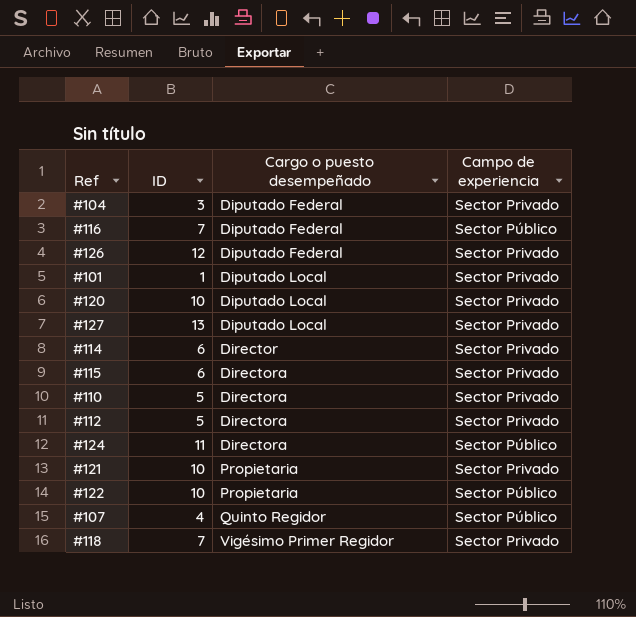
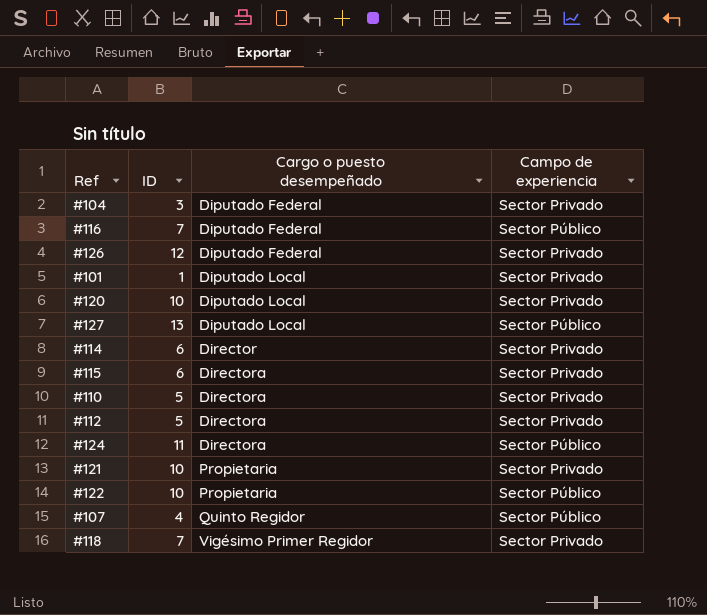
#127 | Campo de experiencia: Sector Privado -> Sector Público

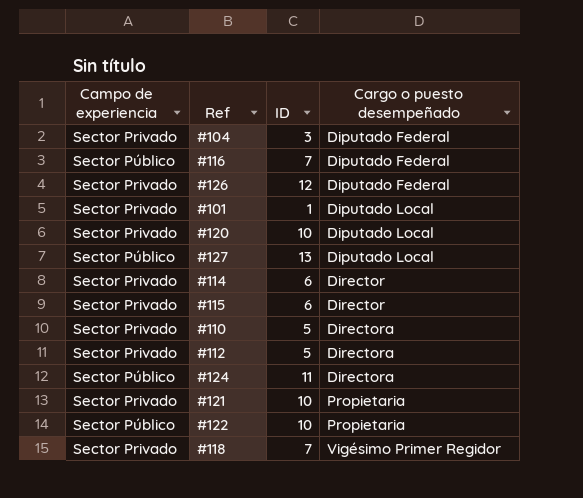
column Campo de experiencia | position: 4 -> 1
row #107: 4 | Quinto Regidor | Sector Público -> none
#115 | Cargo o puesto desempeñado: Directora -> Director

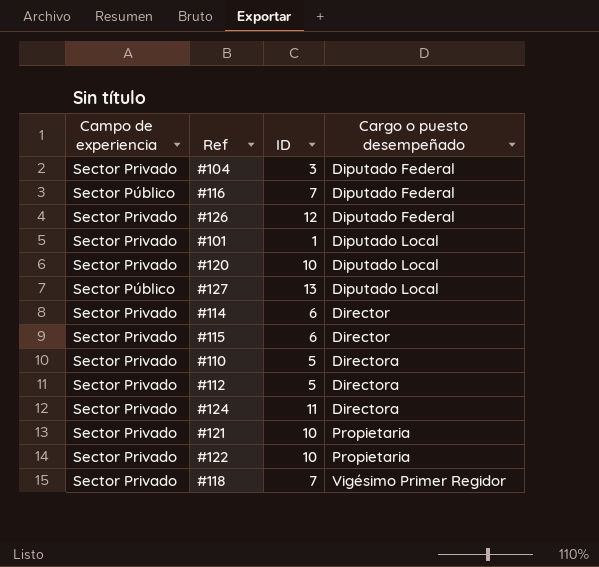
#124 | Campo de experiencia: Sector Público -> Sector Privado
#122 | Campo de experiencia: Sector Público -> Sector Privado

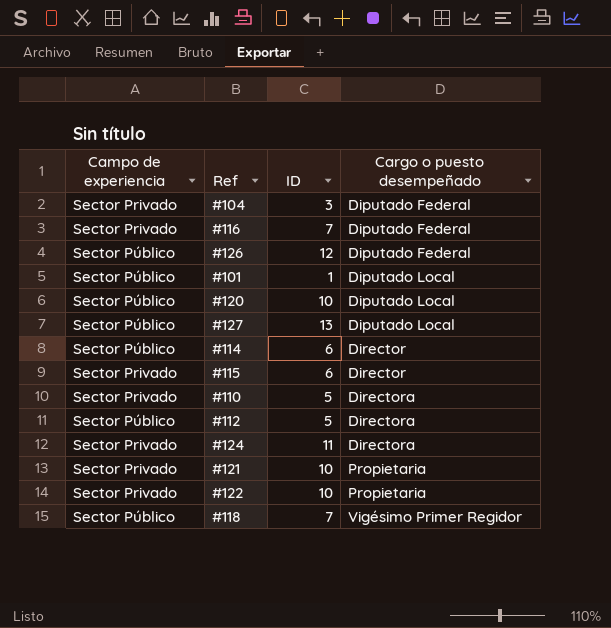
#116 | Campo de experiencia: Sector Público -> Sector Privado
#126 | Campo de experiencia: Sector Privado -> Sector Público
#101 | Campo de experiencia: Sector Privado -> Sector Público
#120 | Campo de experiencia: Sector Privado -> Sector Público
#114 | Campo de experiencia: Sector Privado -> Sector Público
#112 | Campo de experiencia: Sector Privado -> Sector Público
#118 | Campo de experiencia: Sector Privado -> Sector Público

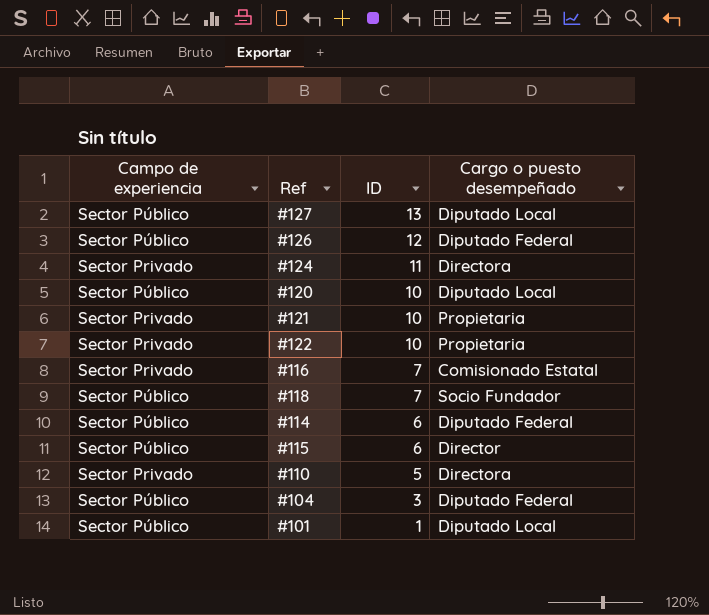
row order: Cargo o puesto desempeñado ascending -> ID descending
row #112: Sector Público | 5 | Directora -> none
#116 | Cargo o puesto desempeñado: Diputado Federal -> Comisionado Estatal
#118 | Cargo o puesto desempeñado: Vigésimo Primer Regidor -> Socio Fundador
#114 | Cargo o puesto desempeñado: Director -> Diputado Federal
#115 | Campo de experiencia: Sector Privado -> Sector Público
#104 | Campo de experiencia: Sector Privado -> Sector Público

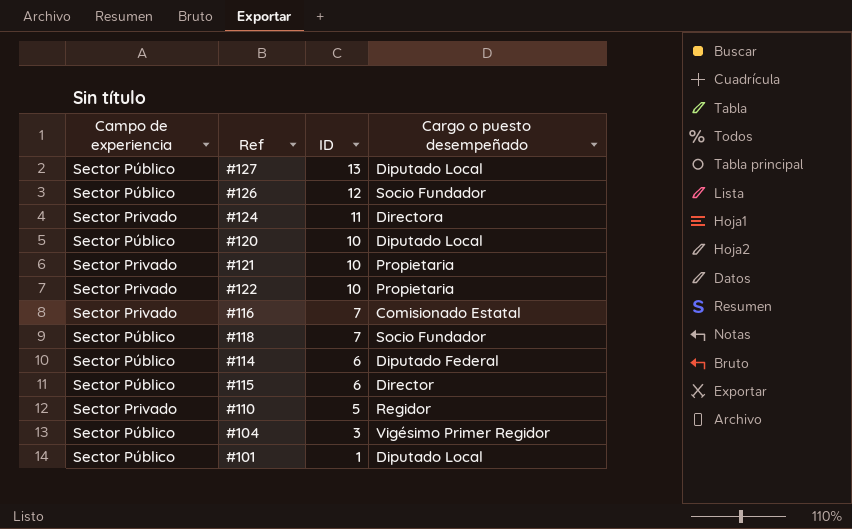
#126 | Cargo o puesto desempeñado: Diputado Federal -> Socio Fundador
#110 | Cargo o puesto desempeñado: Directora -> Regidor
#104 | Cargo o puesto desempeñado: Diputado Federal -> Vigésimo Primer Regidor

